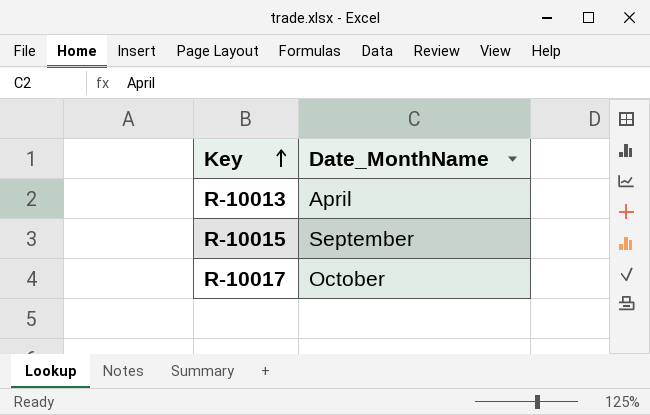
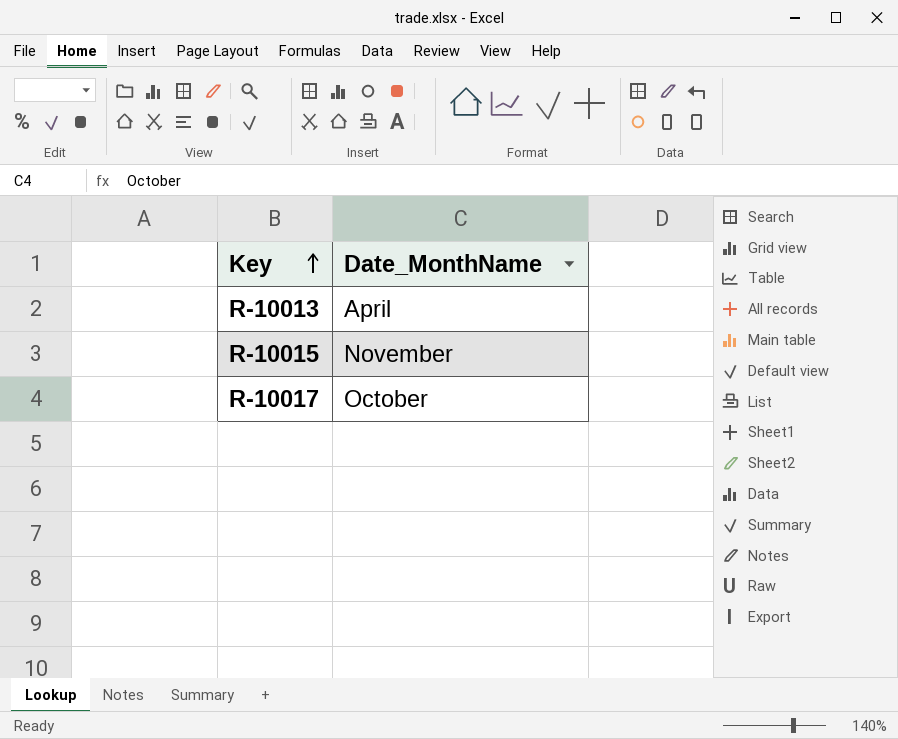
R-10015 | Date_MonthName: September -> November

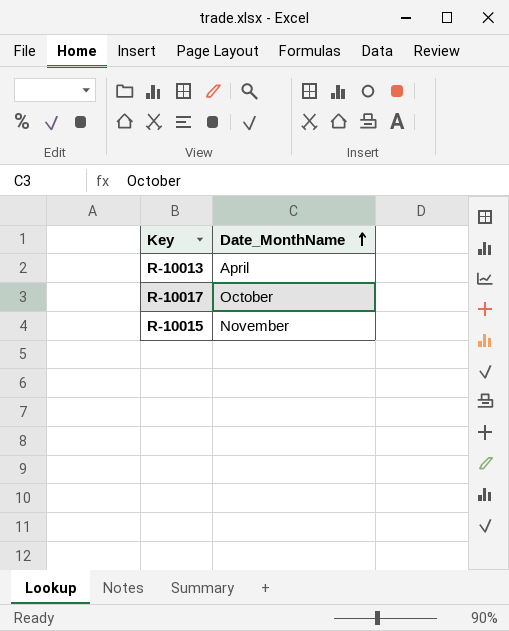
row order: Key ascending -> Date_MonthName ascending

